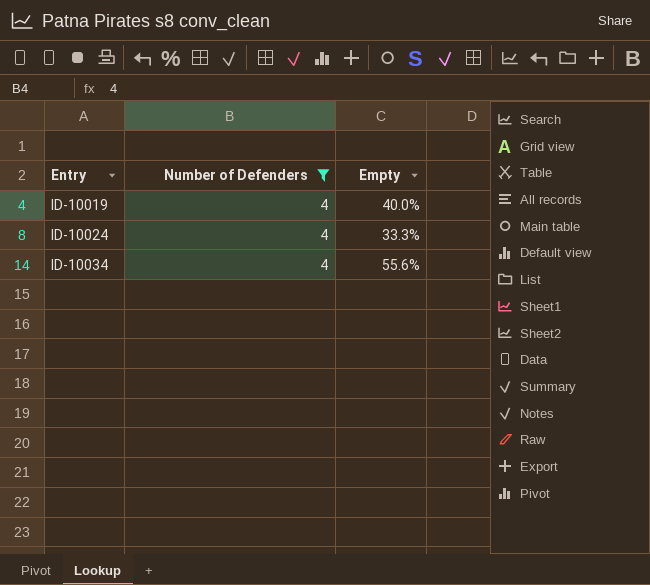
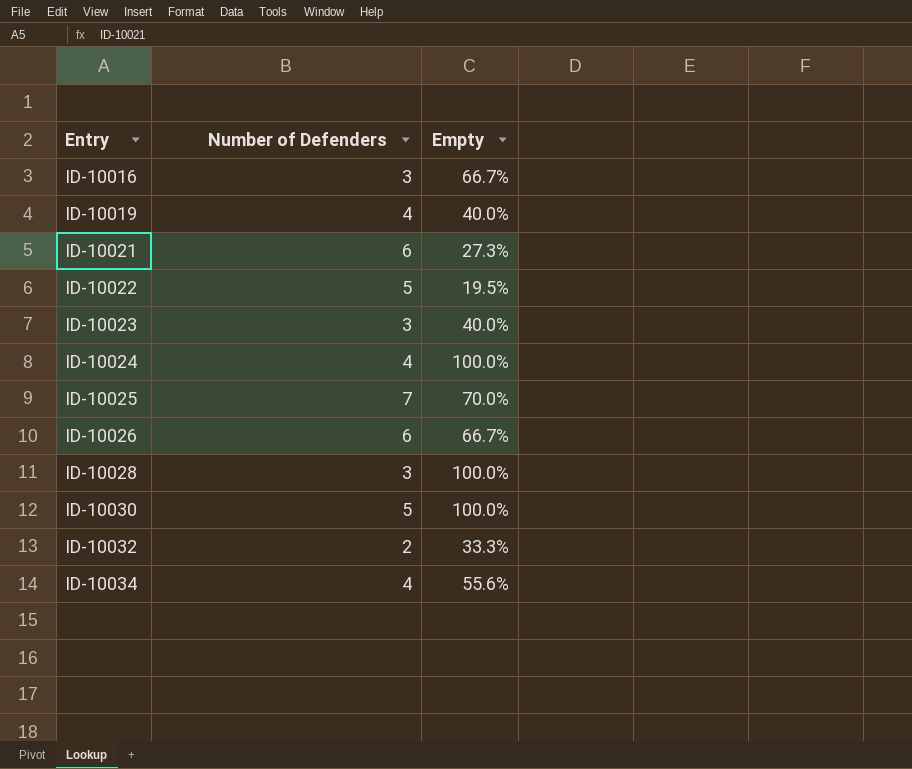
filter: Number of Defenders = 4 -> none
ID-10024 | Empty: 33.3% -> 100.0%

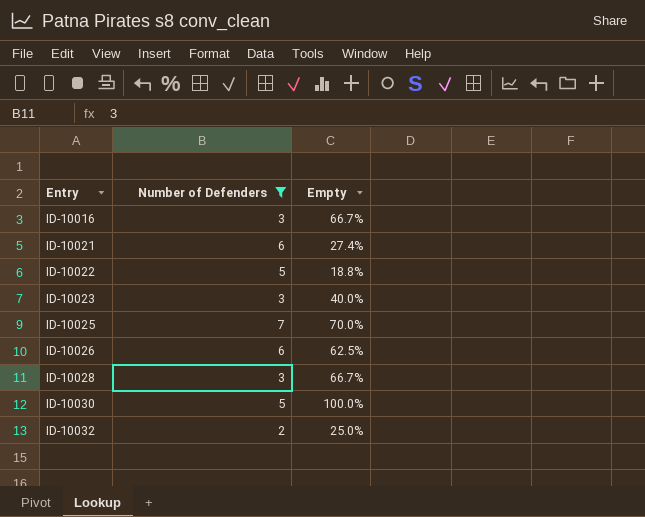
filter: none -> Number of Defenders != 4
ID-10021 | Empty: 27.3% -> 27.4%
ID-10022 | Empty: 19.5% -> 18.8%
ID-10026 | Empty: 66.7% -> 62.5%
ID-10028 | Empty: 100.0% -> 66.7%
ID-10032 | Empty: 33.3% -> 25.0%

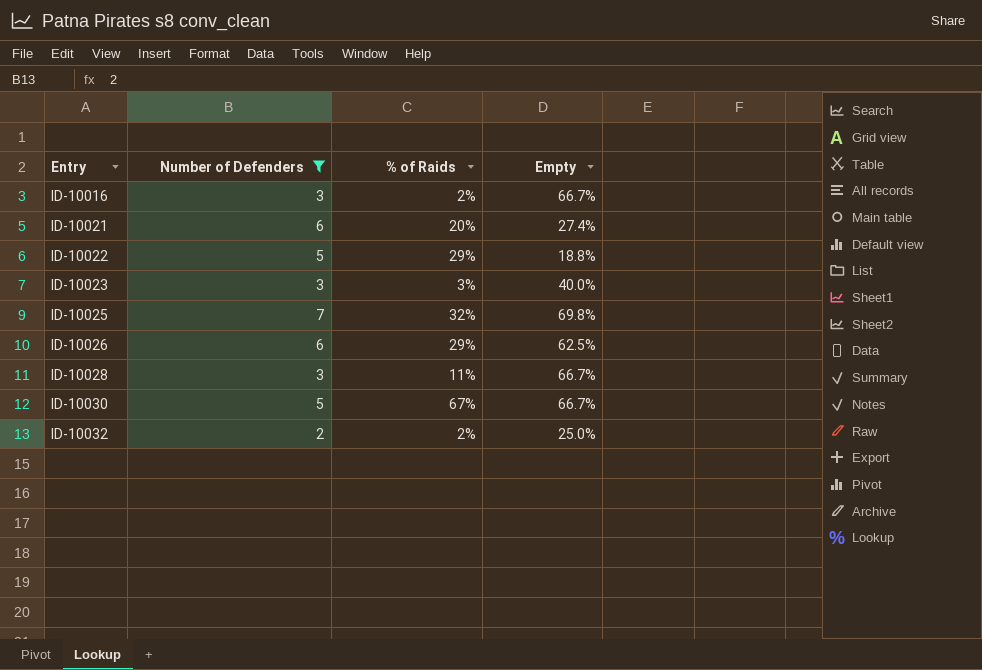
column % of Raids | position: none -> 3
ID-10025 | Empty: 70.0% -> 69.8%
ID-10030 | Empty: 100.0% -> 66.7%

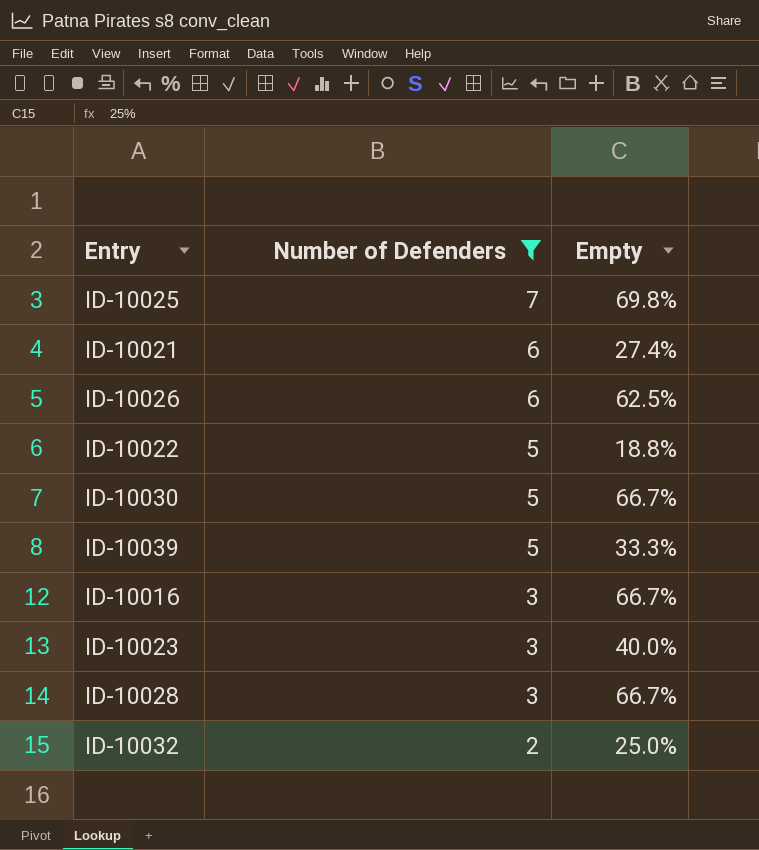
row order: Entry ascending -> Number of Defenders descending
column % of Raids | position: 3 -> none
row ID-10039: none -> 5 | 33.3%

